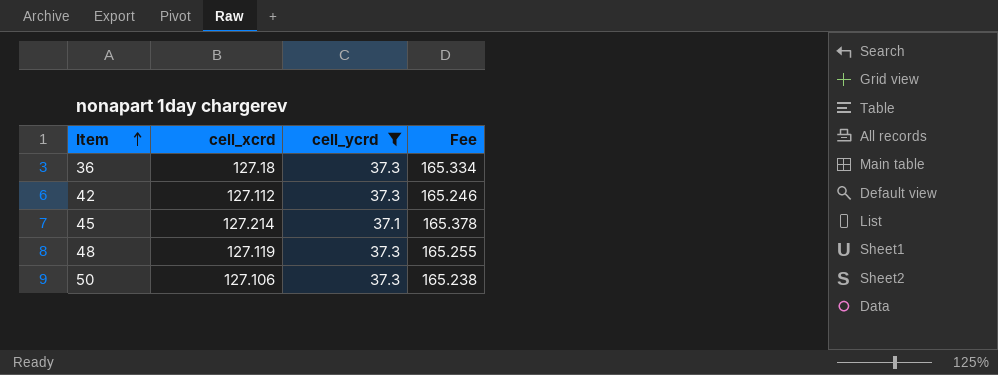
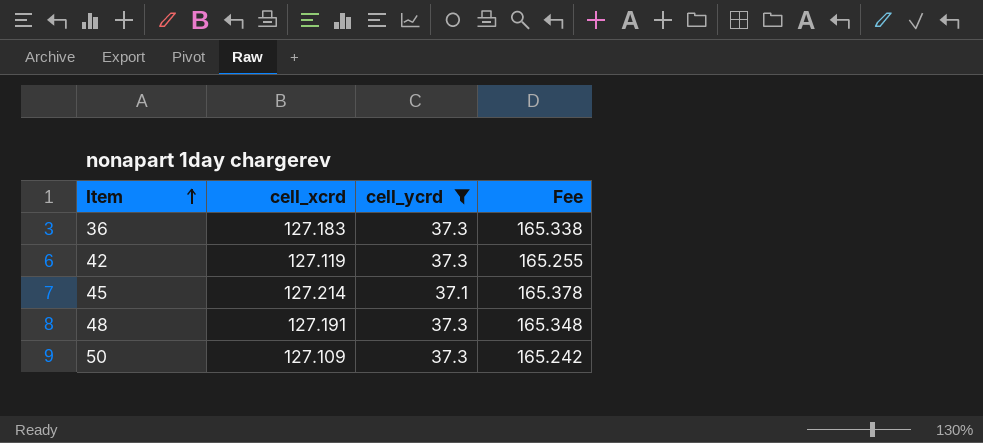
36 | cell_xcrd: 127.18 -> 127.183
36 | Fee: 165.334 -> 165.338
42 | cell_xcrd: 127.112 -> 127.119
42 | Fee: 165.246 -> 165.255
48 | cell_xcrd: 127.119 -> 127.191
48 | Fee: 165.255 -> 165.348
50 | cell_xcrd: 127.106 -> 127.109
50 | Fee: 165.238 -> 165.242

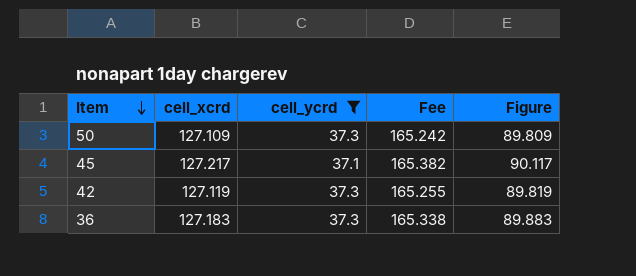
row order: Item ascending -> Item descending
column Figure | formula: none -> [cell_xcrd] - [cell_ycrd]
row 48: 127.191 | 37.3 | 165.348 -> none
45 | cell_xcrd: 127.214 -> 127.217
45 | Fee: 165.378 -> 165.382

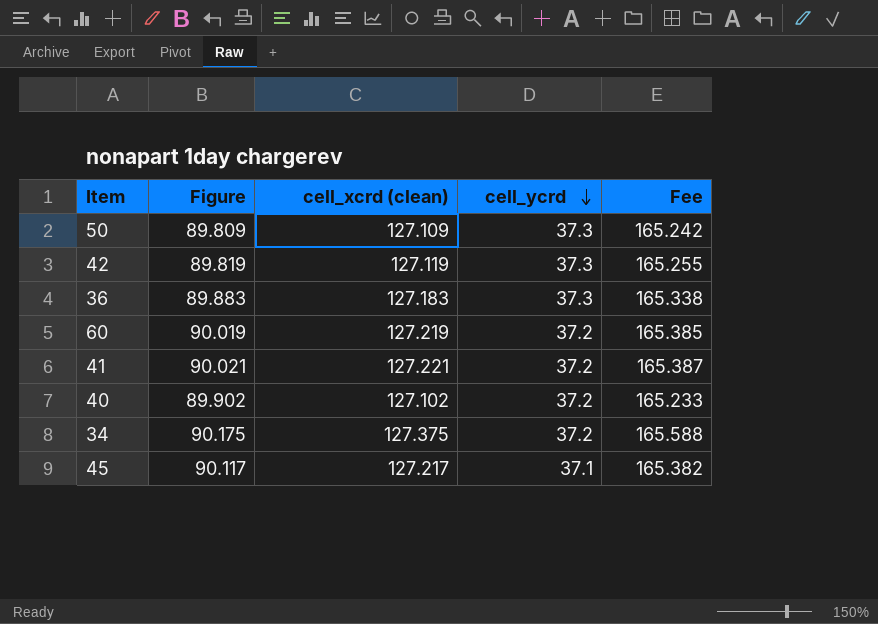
filter: cell_ycrd != 37.2 -> none
row order: Item descending -> cell_ycrd descending
column Figure | position: 5 -> 2
column name: cell_xcrd -> cell_xcrd (clean)

